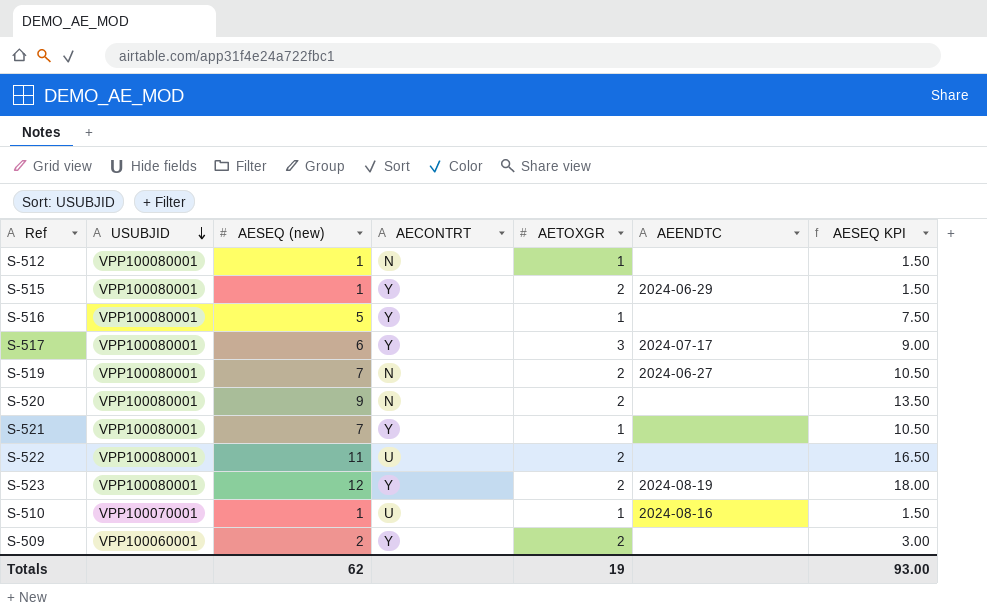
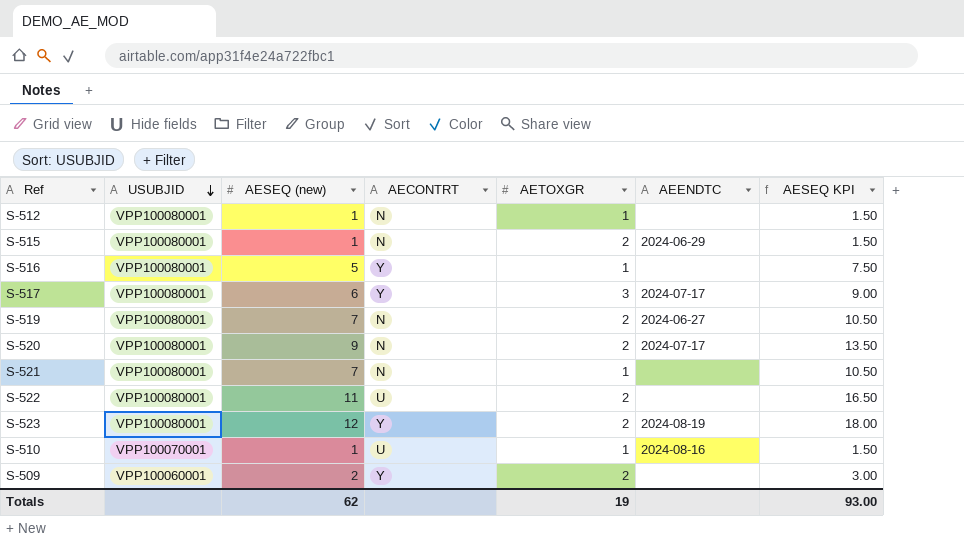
S-515 | AECONTRT: Y -> N
S-520 | AEENDTC: none -> 2024-07-17
S-521 | AECONTRT: Y -> N

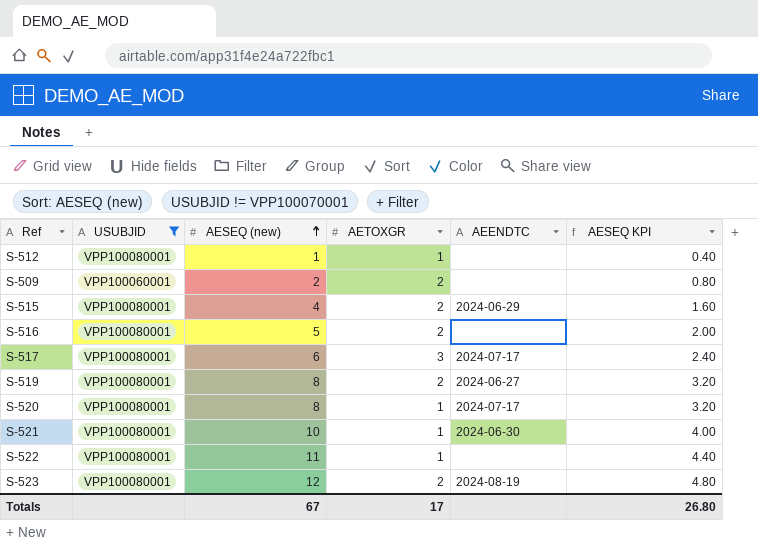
filter: none -> USUBJID != VPP100070001
row order: USUBJID descending -> AESEQ (new) ascending
column AECONTRT | position: 4 -> none
column AESEQ KPI | formula: [AESEQ (new)] * 1.5 -> [AESEQ (new)] * 0.4
S-515 | AESEQ (new): 1 -> 4
S-516 | AETOXGR: 1 -> 2
S-519 | AESEQ (new): 7 -> 8
S-520 | AESEQ (new): 9 -> 8
S-520 | AETOXGR: 2 -> 1
S-521 | AESEQ (new): 7 -> 10
S-521 | AEENDTC: none -> 2024-06-30
S-522 | AETOXGR: 2 -> 1
Totals | AESEQ (new): 62 -> 67
Totals | AETOXGR: 19 -> 17
Totals | AESEQ KPI: 93.00 -> 26.80

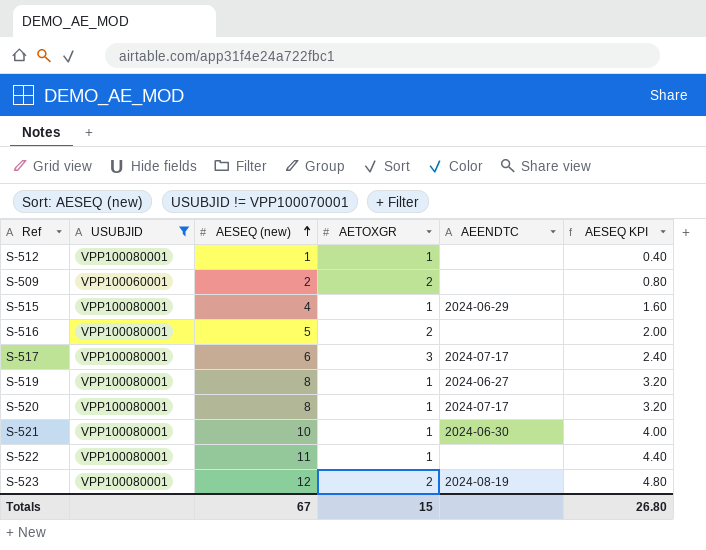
S-515 | AETOXGR: 2 -> 1
S-519 | AETOXGR: 2 -> 1
Totals | AETOXGR: 17 -> 15

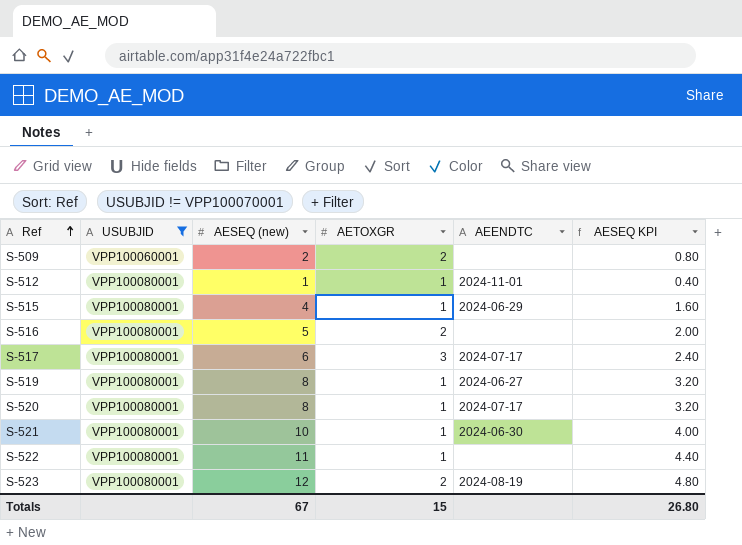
row order: AESEQ (new) ascending -> Ref ascending
S-512 | AEENDTC: none -> 2024-11-01

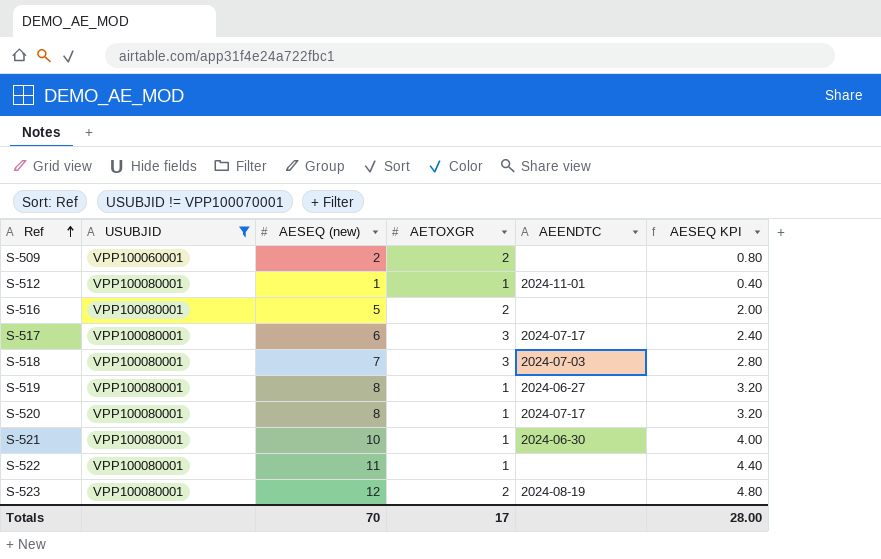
row S-515: VPP100080001 | 4 | 1 | 2024-06-29 | 1.60 -> none
row S-518: none -> VPP100080001 | 7 | 3 | 2024-07-03 | 2.80
Totals | AESEQ (new): 67 -> 70
Totals | AETOXGR: 15 -> 17
Totals | AESEQ KPI: 26.80 -> 28.00

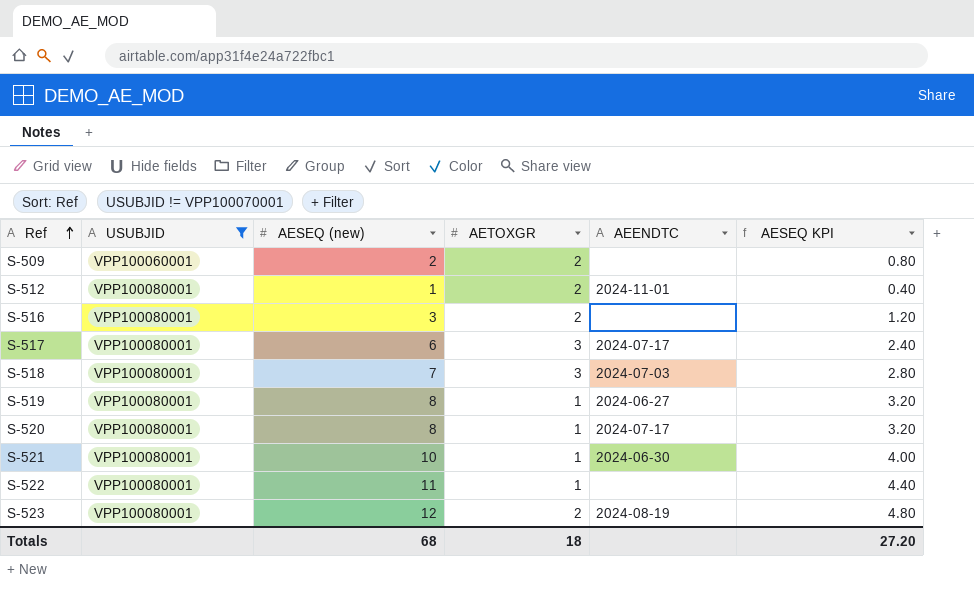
S-512 | AETOXGR: 1 -> 2
S-516 | AESEQ (new): 5 -> 3
S-516 | AESEQ KPI: 2.00 -> 1.20
Totals | AESEQ (new): 70 -> 68
Totals | AETOXGR: 17 -> 18
Totals | AESEQ KPI: 28.00 -> 27.20

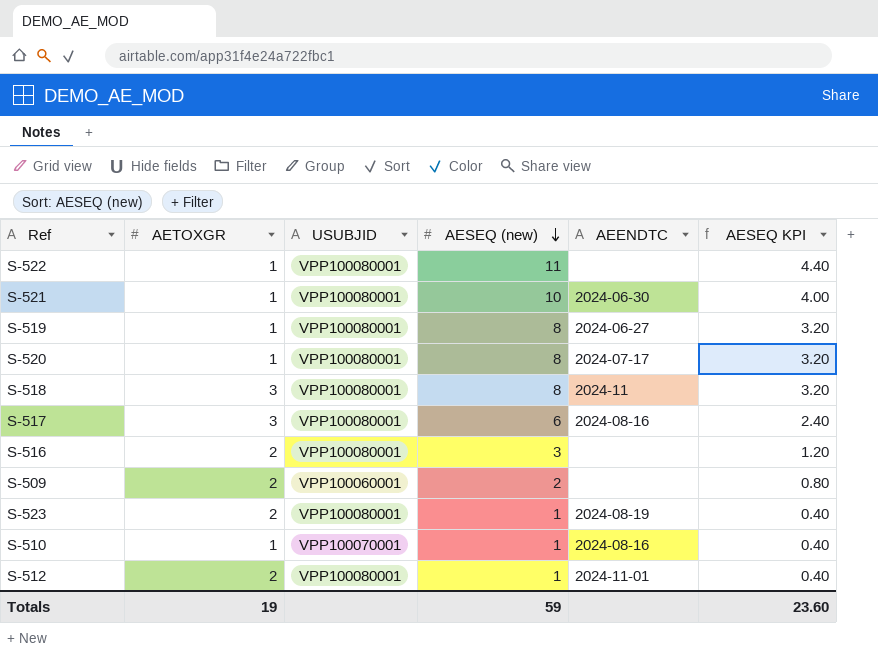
filter: USUBJID != VPP100070001 -> none
row order: Ref ascending -> AESEQ (new) descending
column AETOXGR | position: 4 -> 2
S-518 | AESEQ (new): 7 -> 8
S-518 | AEENDTC: 2024-07-03 -> 2024-11
S-518 | AESEQ KPI: 2.80 -> 3.20
S-517 | AEENDTC: 2024-07-17 -> 2024-08-16
S-523 | AESEQ (new): 12 -> 1
S-523 | AESEQ KPI: 4.80 -> 0.40
Totals | AETOXGR: 18 -> 19
Totals | AESEQ (new): 68 -> 59
Totals | AESEQ KPI: 27.20 -> 23.60

